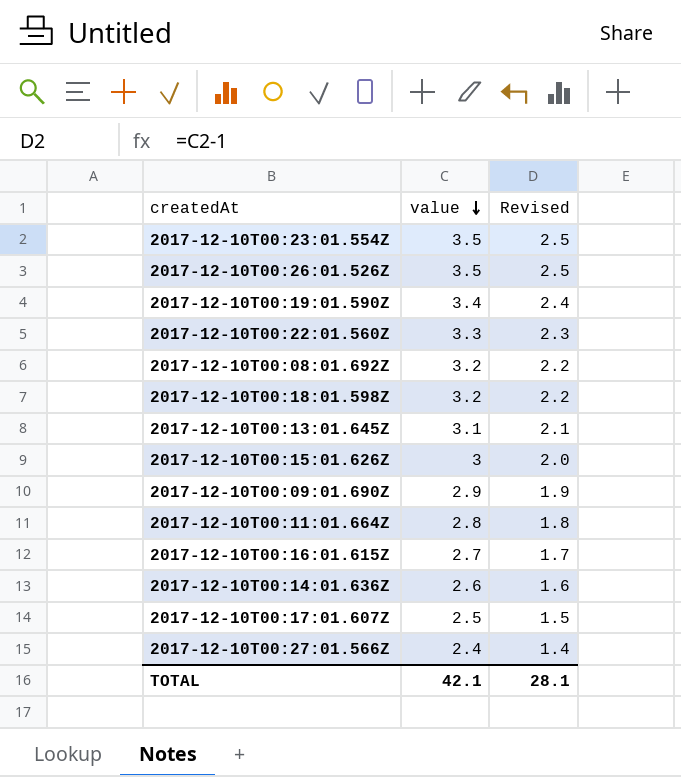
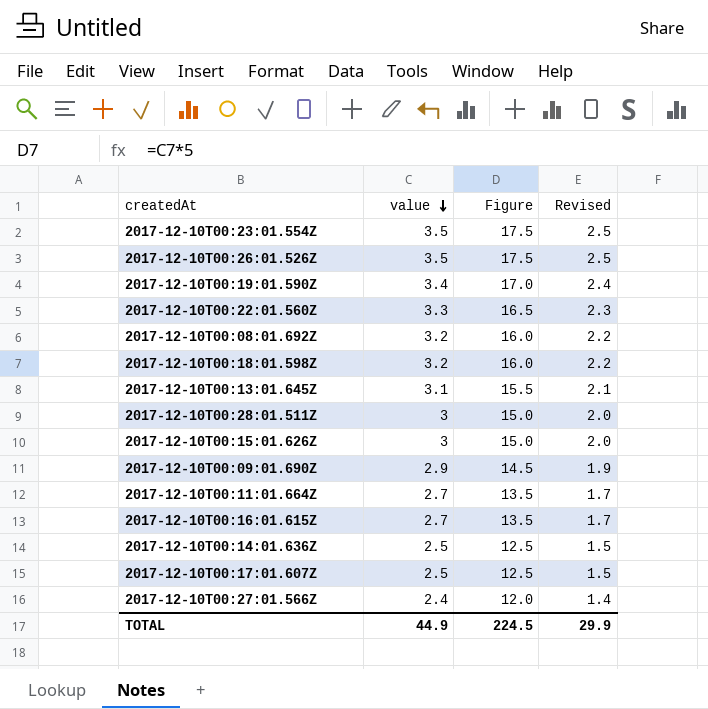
column Figure | formula: none -> [value] * 5
row 2017-12-10T00:28:01.511Z: none -> 3 | 15.0 | 2.0
2017-12-10T00:11:01.664Z | value: 2.8 -> 2.7
2017-12-10T00:11:01.664Z | Revised: 1.8 -> 1.7
2017-12-10T00:14:01.636Z | value: 2.6 -> 2.5
2017-12-10T00:14:01.636Z | Revised: 1.6 -> 1.5
TOTAL | value: 42.1 -> 44.9
TOTAL | Revised: 28.1 -> 29.9

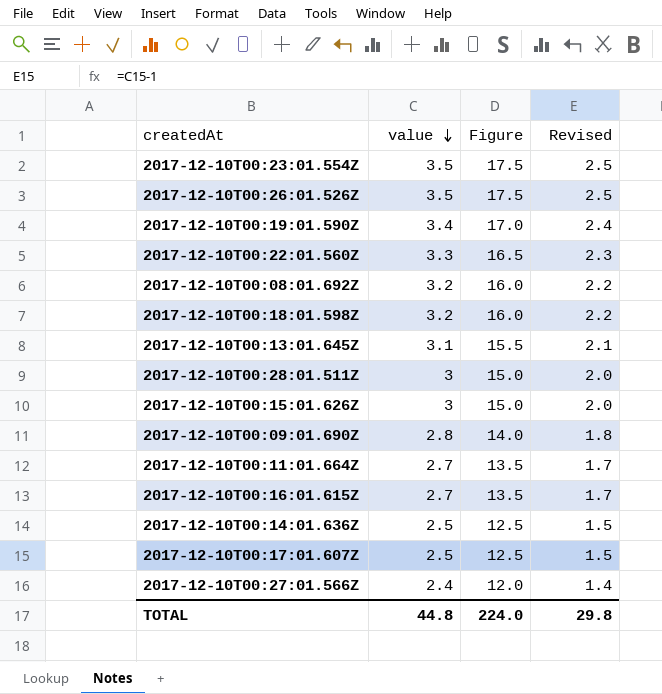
2017-12-10T00:09:01.690Z | value: 2.9 -> 2.8
2017-12-10T00:09:01.690Z | Figure: 14.5 -> 14.0
2017-12-10T00:09:01.690Z | Revised: 1.9 -> 1.8
TOTAL | value: 44.9 -> 44.8
TOTAL | Figure: 224.5 -> 224.0
TOTAL | Revised: 29.9 -> 29.8

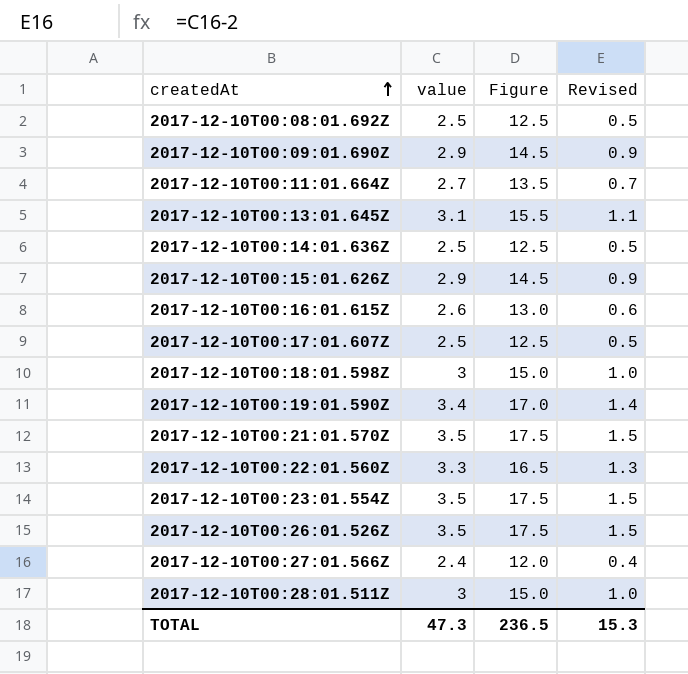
row order: value descending -> createdAt ascending
column Revised | formula: [value] - 1 -> [value] - 2
2017-12-10T00:08:01.692Z | value: 3.2 -> 2.5
2017-12-10T00:08:01.692Z | Figure: 16.0 -> 12.5
2017-12-10T00:09:01.690Z | value: 2.8 -> 2.9
2017-12-10T00:09:01.690Z | Figure: 14.0 -> 14.5
2017-12-10T00:15:01.626Z | value: 3 -> 2.9
2017-12-10T00:15:01.626Z | Figure: 15.0 -> 14.5
2017-12-10T00:16:01.615Z | value: 2.7 -> 2.6
2017-12-10T00:16:01.615Z | Figure: 13.5 -> 13.0
2017-12-10T00:18:01.598Z | value: 3.2 -> 3
2017-12-10T00:18:01.598Z | Figure: 16.0 -> 15.0
row 2017-12-10T00:21:01.570Z: none -> 3.5 | 17.5 | 1.5
TOTAL | value: 44.8 -> 47.3
TOTAL | Figure: 224.0 -> 236.5
TOTAL | Revised: 29.8 -> 15.3

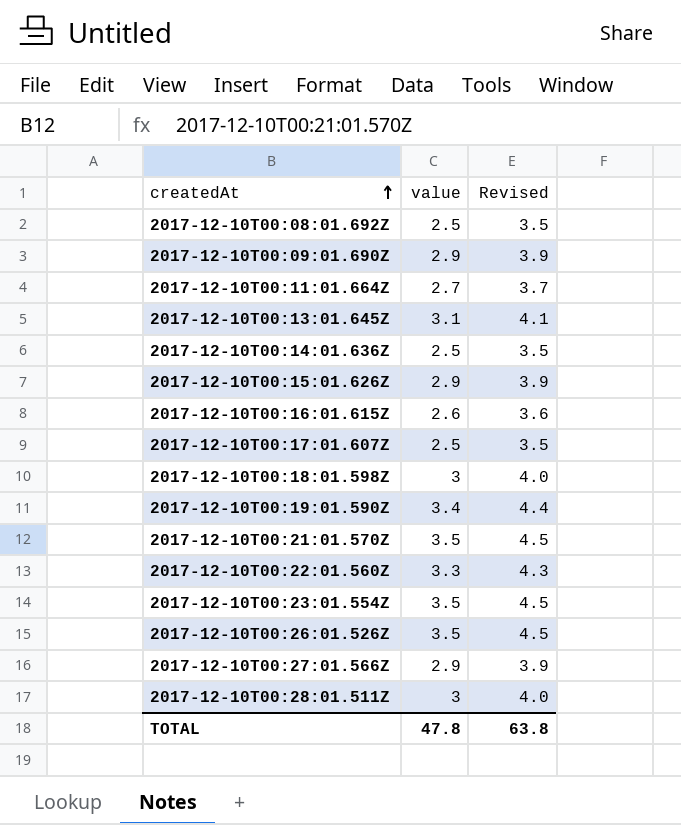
column Figure | formula: [value] * 5 -> none
column Revised | formula: [value] - 2 -> [value] + 1
2017-12-10T00:27:01.566Z | value: 2.4 -> 2.9
TOTAL | value: 47.3 -> 47.8
TOTAL | Revised: 15.3 -> 63.8

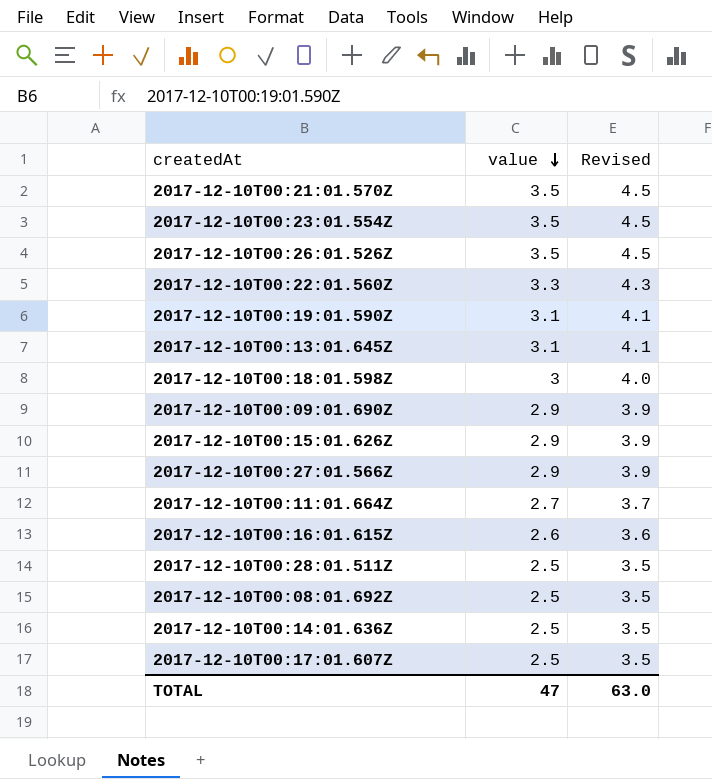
row order: createdAt ascending -> value descending
2017-12-10T00:19:01.590Z | value: 3.4 -> 3.1
2017-12-10T00:19:01.590Z | Revised: 4.4 -> 4.1
2017-12-10T00:28:01.511Z | value: 3 -> 2.5
2017-12-10T00:28:01.511Z | Revised: 4.0 -> 3.5
TOTAL | value: 47.8 -> 47
TOTAL | Revised: 63.8 -> 63.0

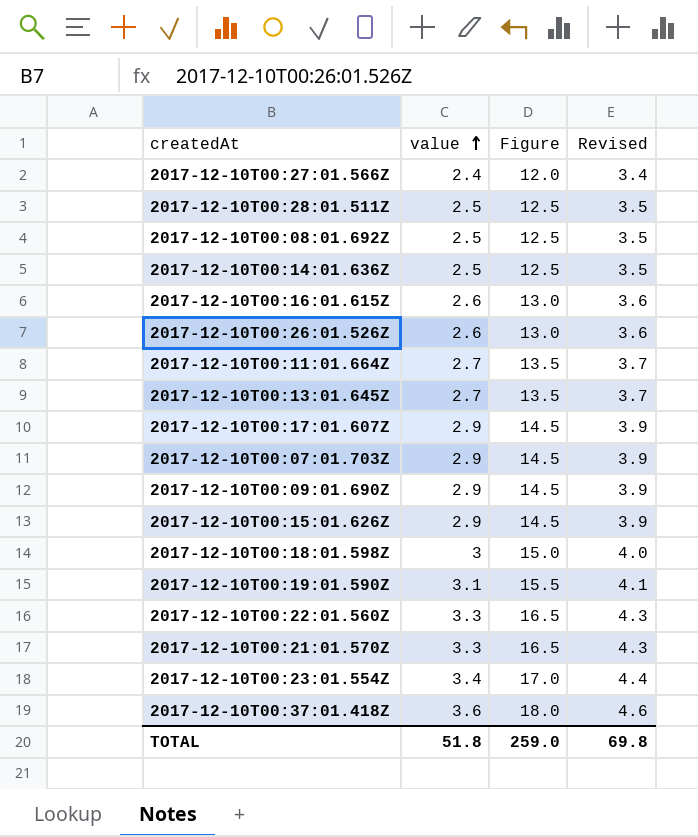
row order: value descending -> value ascending
column Figure | formula: none -> [value] * 5
2017-12-10T00:27:01.566Z | value: 2.9 -> 2.4
2017-12-10T00:27:01.566Z | Revised: 3.9 -> 3.4
2017-12-10T00:26:01.526Z | value: 3.5 -> 2.6
2017-12-10T00:26:01.526Z | Revised: 4.5 -> 3.6
2017-12-10T00:13:01.645Z | value: 3.1 -> 2.7
2017-12-10T00:13:01.645Z | Revised: 4.1 -> 3.7
2017-12-10T00:17:01.607Z | value: 2.5 -> 2.9
2017-12-10T00:17:01.607Z | Revised: 3.5 -> 3.9
row 2017-12-10T00:07:01.703Z: none -> 2.9 | 14.5 | 3.9
2017-12-10T00:21:01.570Z | value: 3.5 -> 3.3
2017-12-10T00:21:01.570Z | Revised: 4.5 -> 4.3
2017-12-10T00:23:01.554Z | value: 3.5 -> 3.4
2017-12-10T00:23:01.554Z | Revised: 4.5 -> 4.4
row 2017-12-10T00:37:01.418Z: none -> 3.6 | 18.0 | 4.6
TOTAL | value: 47 -> 51.8
TOTAL | Revised: 63.0 -> 69.8

